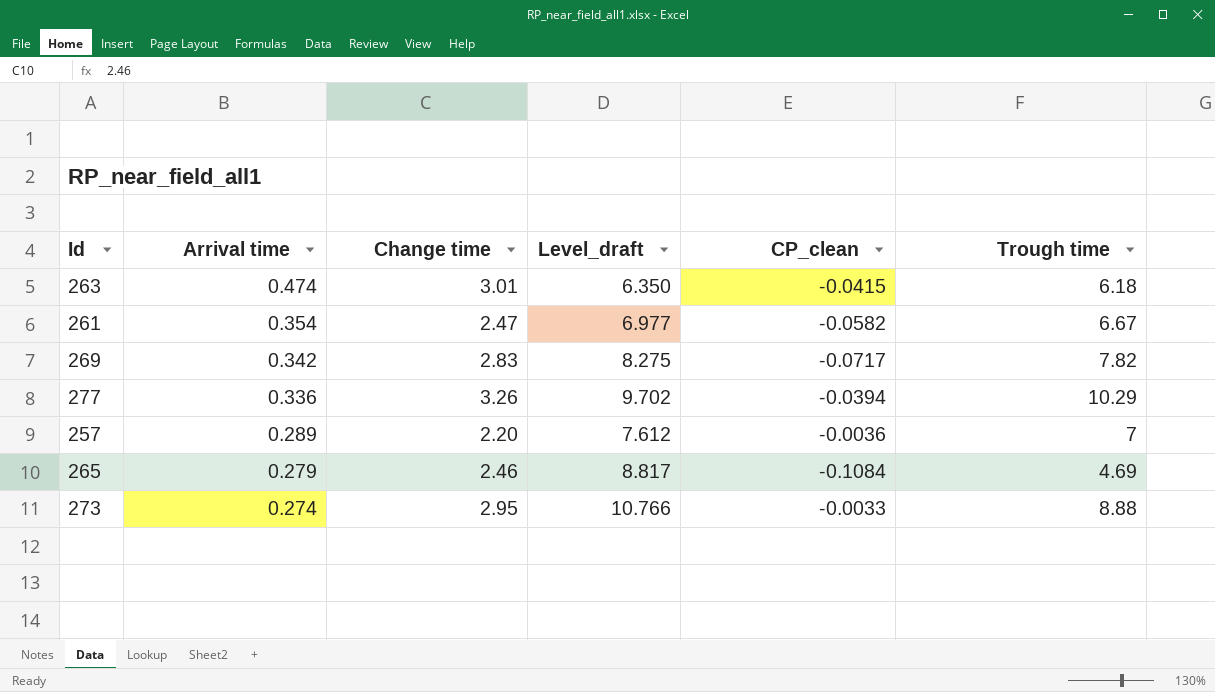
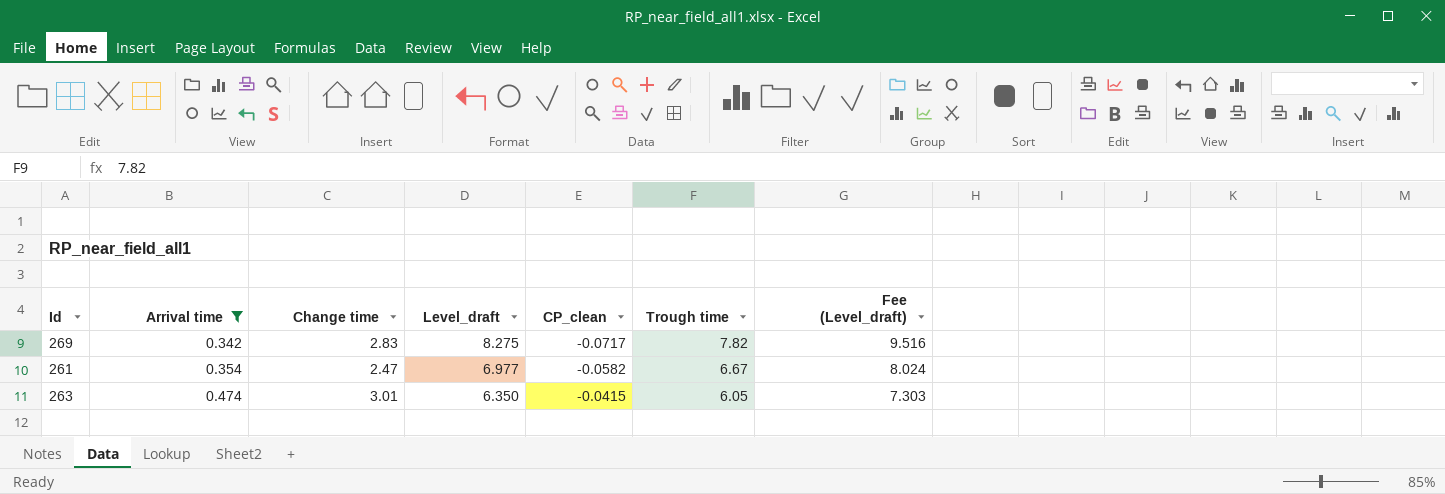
filter: none -> Arrival time >= 0.342
row order: Arrival time descending -> Arrival time ascending
column Fee (Level_draft) | formula: none -> [Level_draft] * 1.15
263 | Trough time: 6.18 -> 6.05

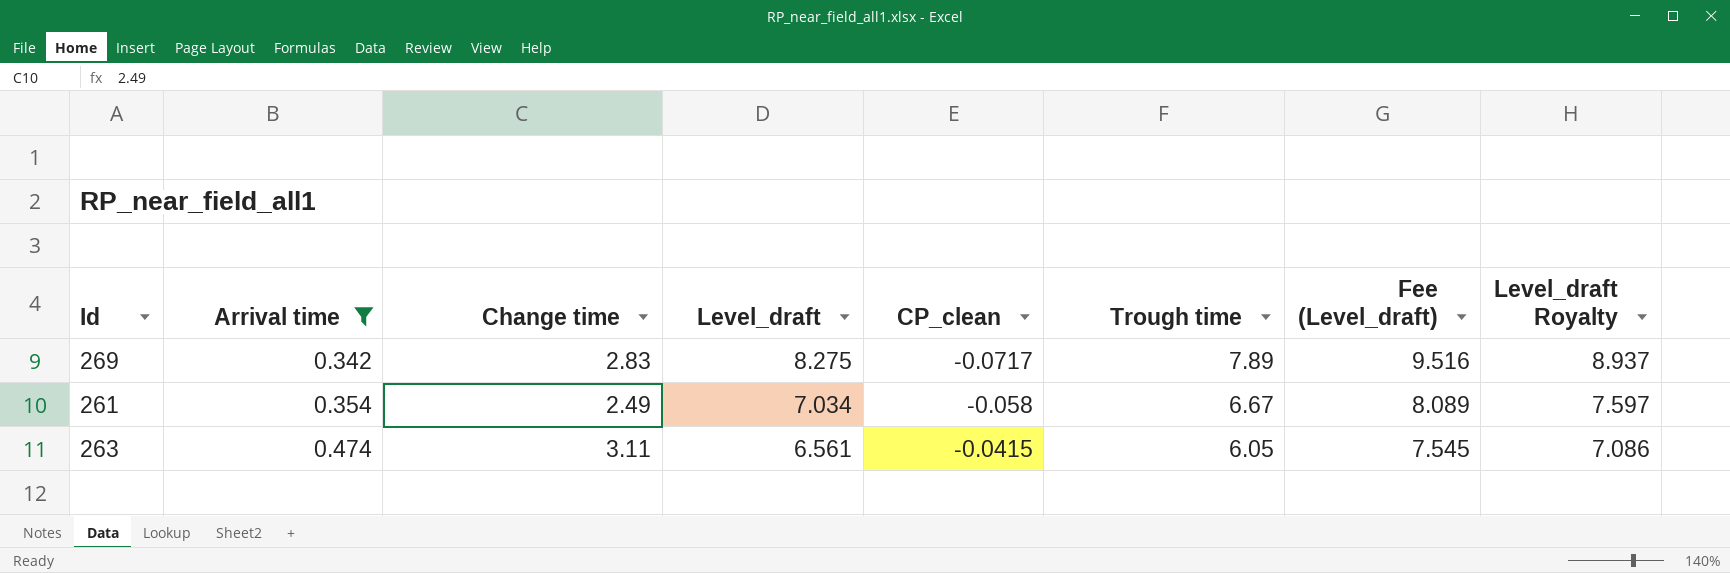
column Level_draft Royalty | formula: none -> [Level_draft] * 1.08
269 | Trough time: 7.82 -> 7.89
261 | Change time: 2.47 -> 2.49
261 | Level_draft: 6.977 -> 7.034
261 | CP_clean: -0.0582 -> -0.058
261 | Fee (Level_draft): 8.024 -> 8.089
263 | Change time: 3.01 -> 3.11
263 | Level_draft: 6.350 -> 6.561
263 | Fee (Level_draft): 7.303 -> 7.545

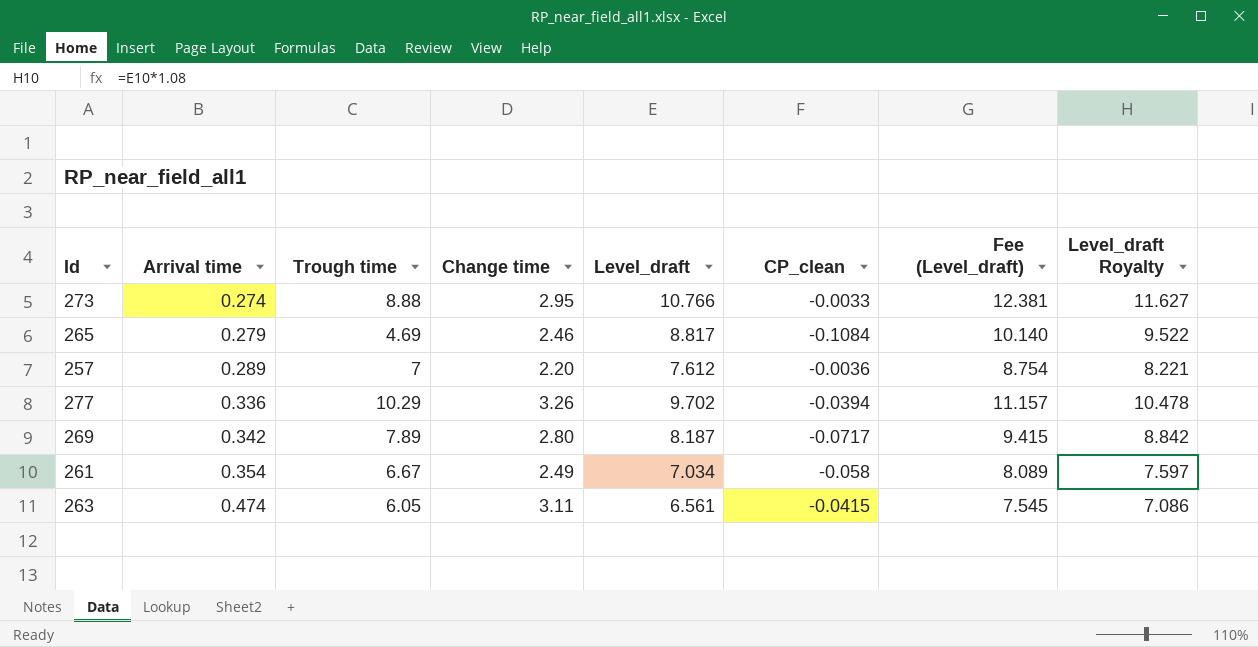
filter: Arrival time >= 0.342 -> none
column Trough time | position: 6 -> 3
269 | Change time: 2.83 -> 2.80
269 | Level_draft: 8.275 -> 8.187
269 | Fee (Level_draft): 9.516 -> 9.415
269 | Level_draft Royalty: 8.937 -> 8.842

